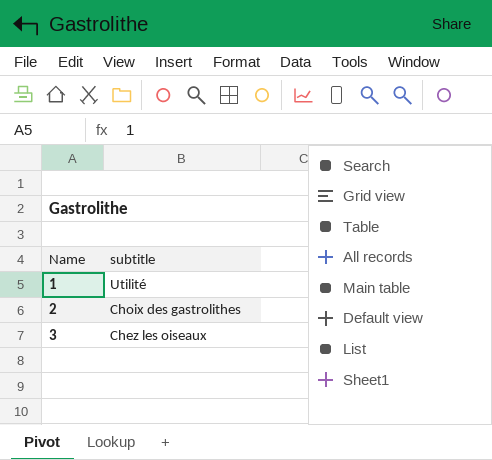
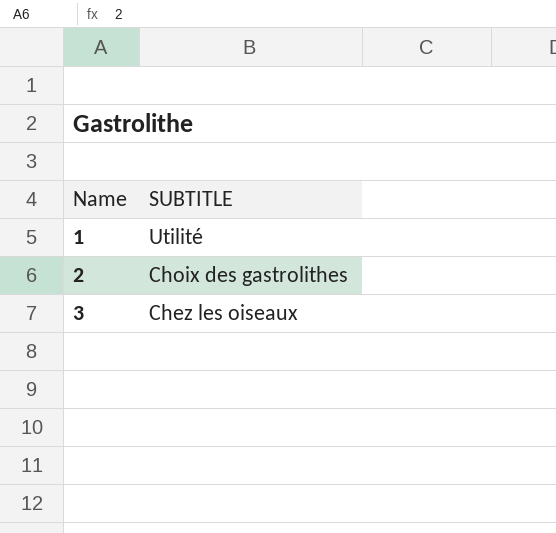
column name: subtitle -> SUBTITLE

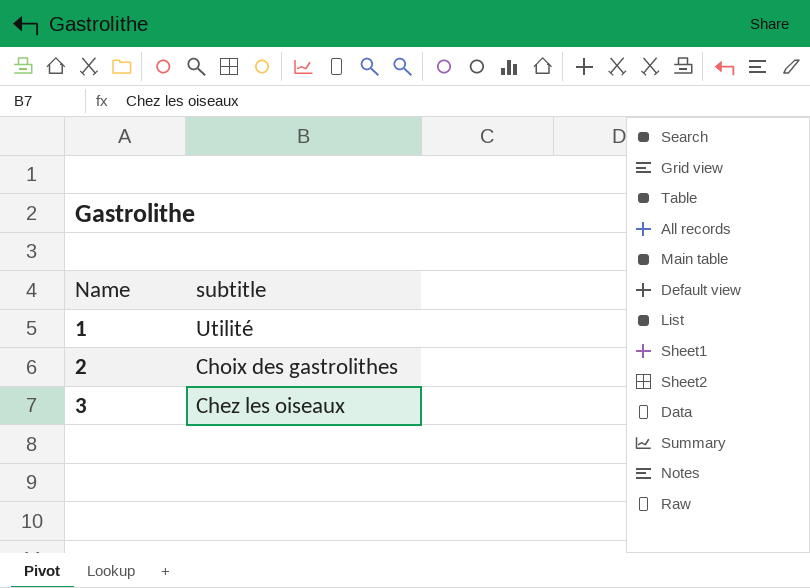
column name: SUBTITLE -> subtitle

